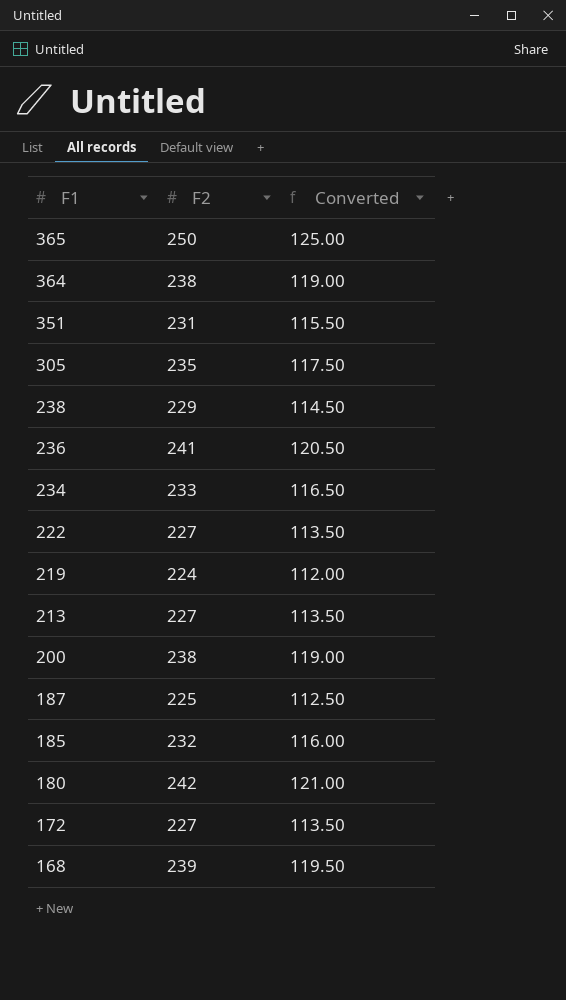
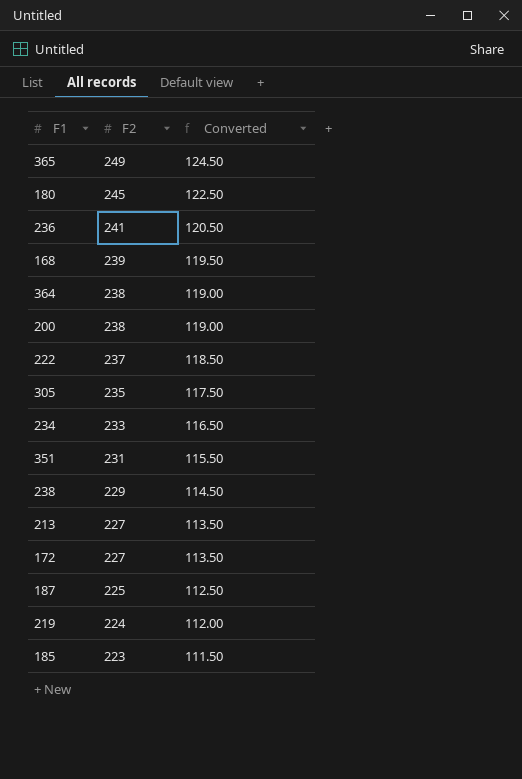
row order: F1 descending -> F2 descending
365 | F2: 250 -> 249
365 | Converted: 125.00 -> 124.50
180 | F2: 242 -> 245
180 | Converted: 121.00 -> 122.50
222 | F2: 227 -> 237
222 | Converted: 113.50 -> 118.50
185 | F2: 232 -> 223
185 | Converted: 116.00 -> 111.50

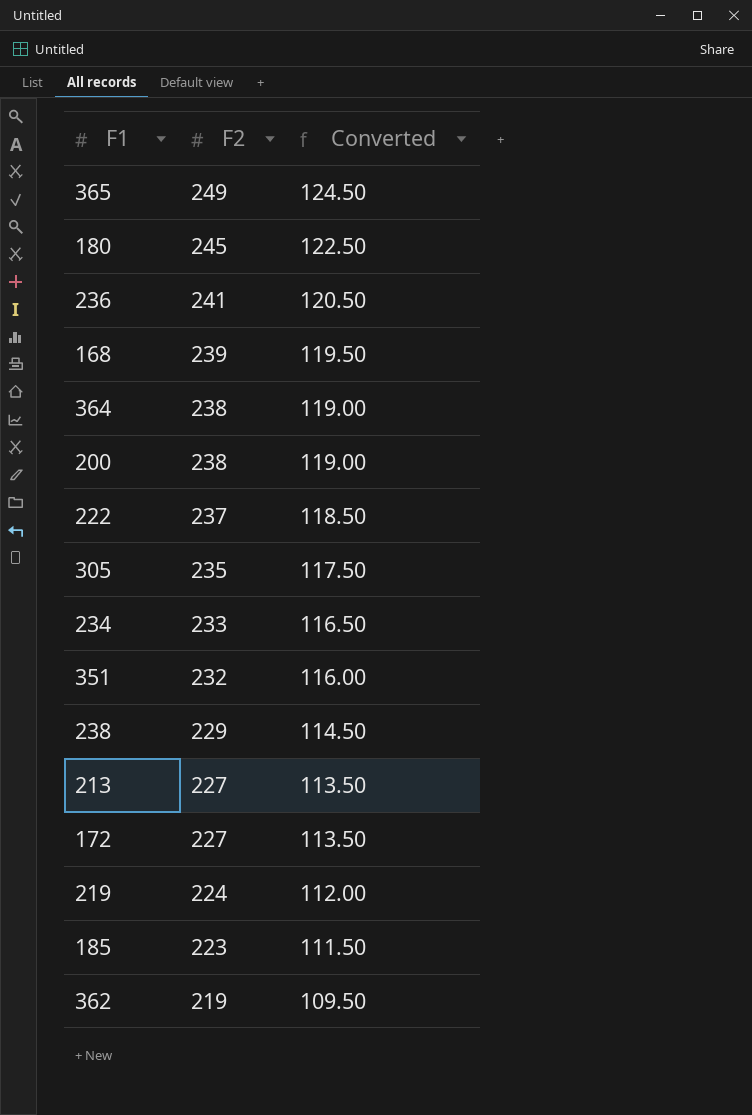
row 187: 225 | 112.50 -> none
351 | F2: 231 -> 232
351 | Converted: 115.50 -> 116.00
row 362: none -> 219 | 109.50

